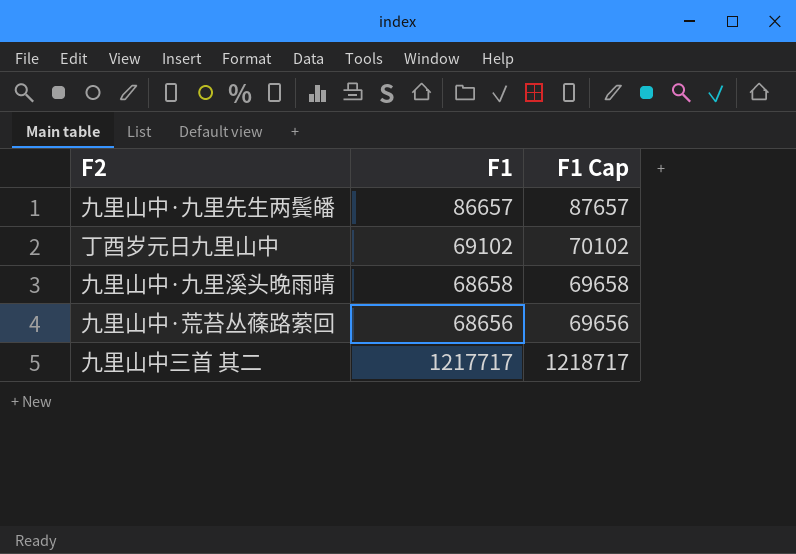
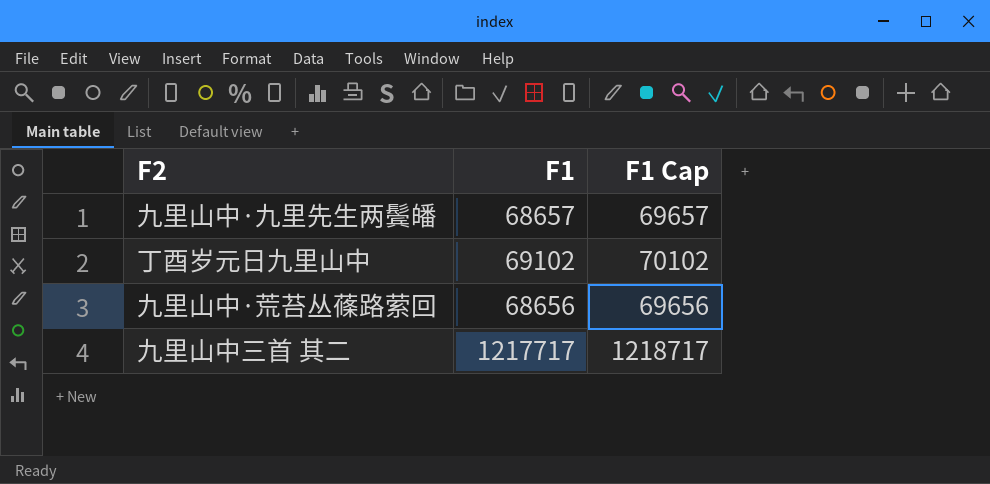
row 九里山中·九里溪头晚雨晴: 68658 | 69658 -> none
九里山中·九里先生两鬓皤 | F1: 86657 -> 68657
九里山中·九里先生两鬓皤 | F1 Cap: 87657 -> 69657

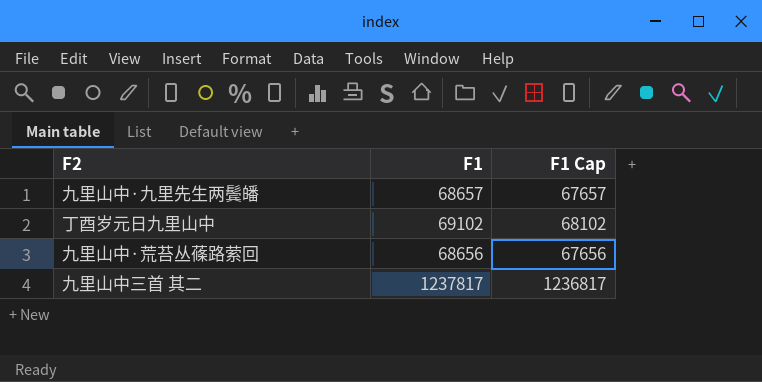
column F1 Cap | formula: [F1] + 1000 -> [F1] - 1000
九里山中三首 其二 | F1: 1217717 -> 1237817

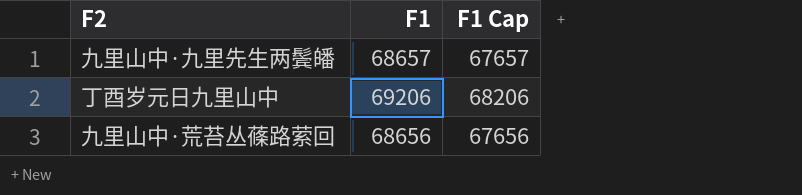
row 九里山中三首 其二: 1237817 | 1236817 -> none
丁酉岁元日九里山中 | F1: 69102 -> 69206
丁酉岁元日九里山中 | F1 Cap: 68102 -> 68206

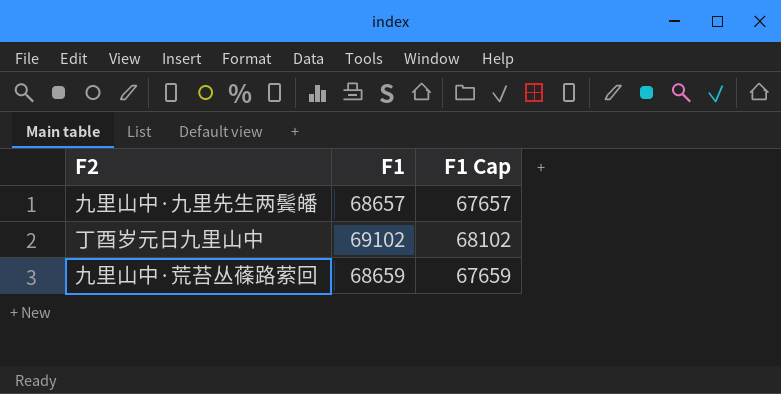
丁酉岁元日九里山中 | F1: 69206 -> 69102
丁酉岁元日九里山中 | F1 Cap: 68206 -> 68102
九里山中·荒苔丛蓧路萦回 | F1: 68656 -> 68659
九里山中·荒苔丛蓧路萦回 | F1 Cap: 67656 -> 67659

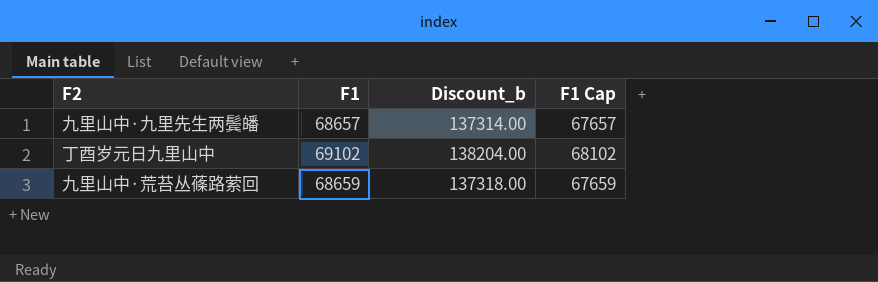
column Discount_b | formula: none -> [F1] * 2

